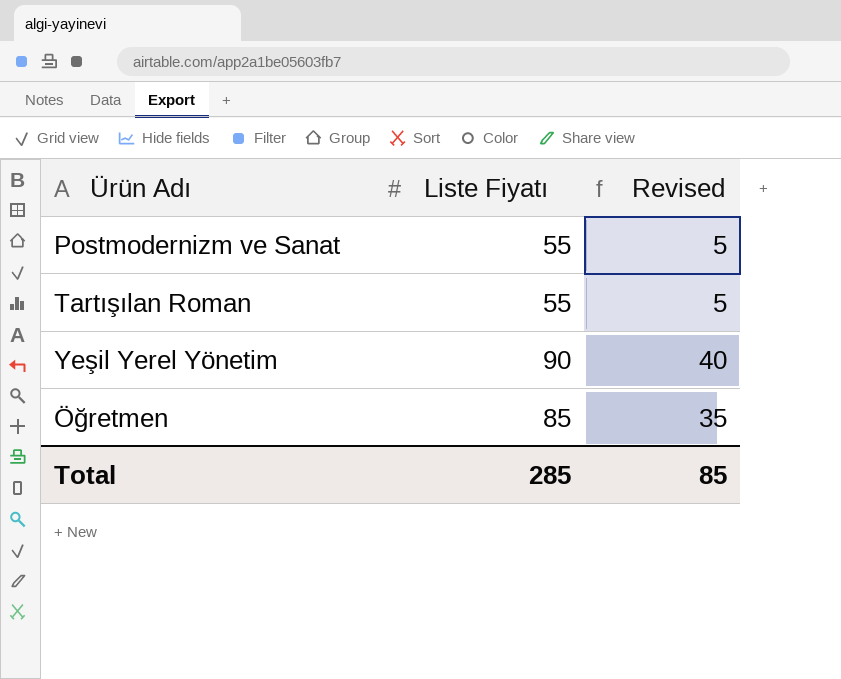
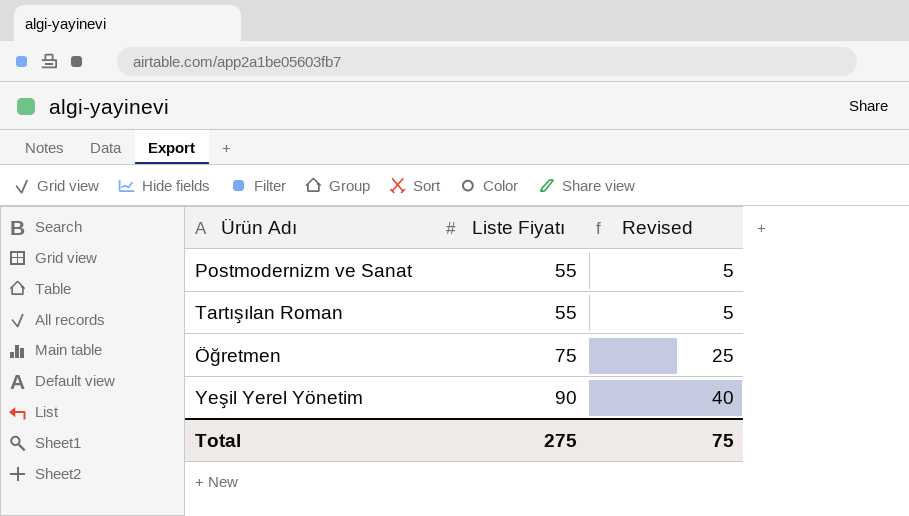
row order: none -> Liste Fiyatı ascending
Öğretmen | Liste Fiyatı: 85 -> 75
Öğretmen | Revised: 35 -> 25
Total | Liste Fiyatı: 285 -> 275
Total | Revised: 85 -> 75

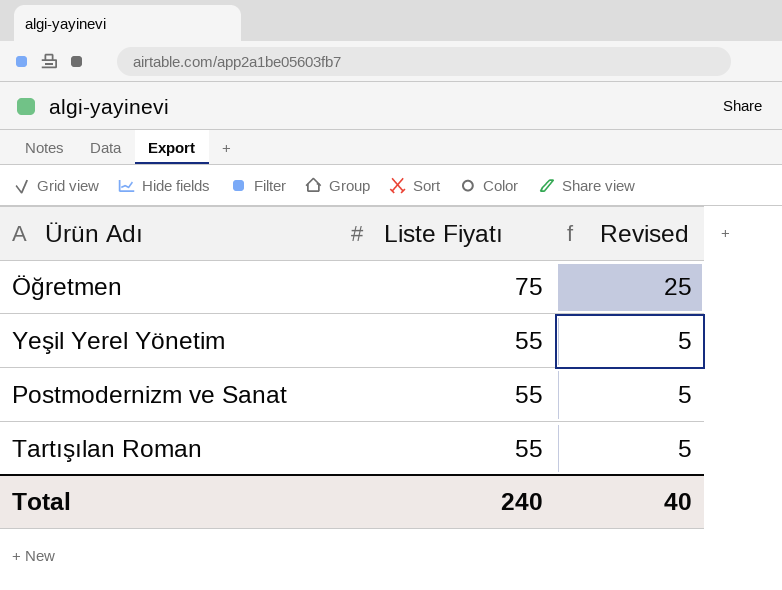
row order: Liste Fiyatı ascending -> Liste Fiyatı descending
Yeşil Yerel Yönetim | Liste Fiyatı: 90 -> 55
Yeşil Yerel Yönetim | Revised: 40 -> 5
Total | Liste Fiyatı: 275 -> 240
Total | Revised: 75 -> 40

